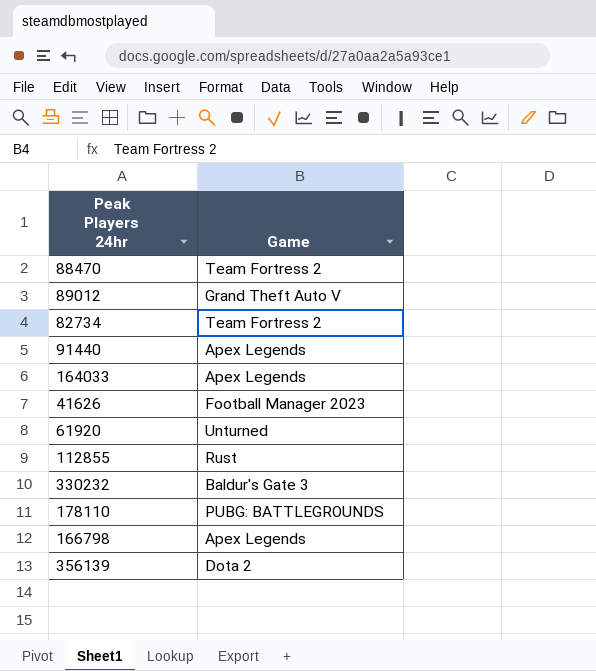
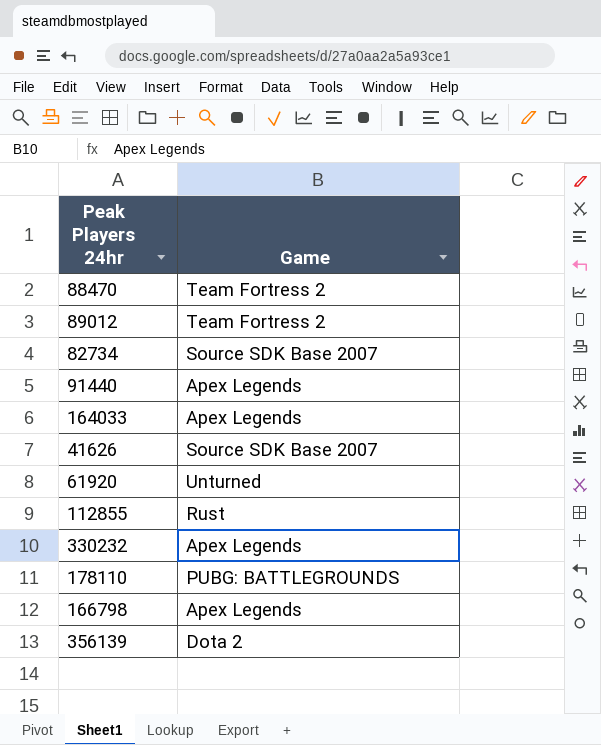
89012 | Game: Grand Theft Auto V -> Team Fortress 2
82734 | Game: Team Fortress 2 -> Source SDK Base 2007
41626 | Game: Football Manager 2023 -> Source SDK Base 2007
330232 | Game: Baldur's Gate 3 -> Apex Legends

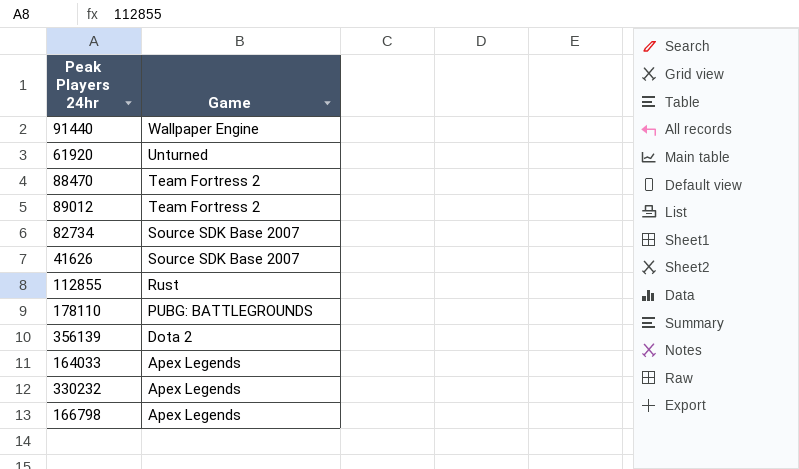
row order: none -> Game descending
91440 | Game: Apex Legends -> Wallpaper Engine

